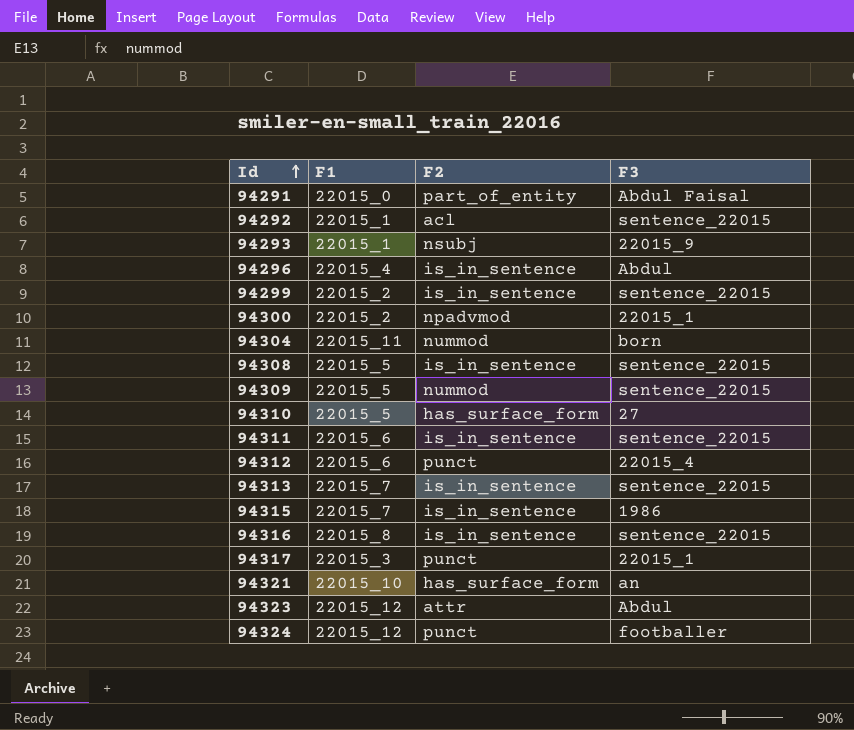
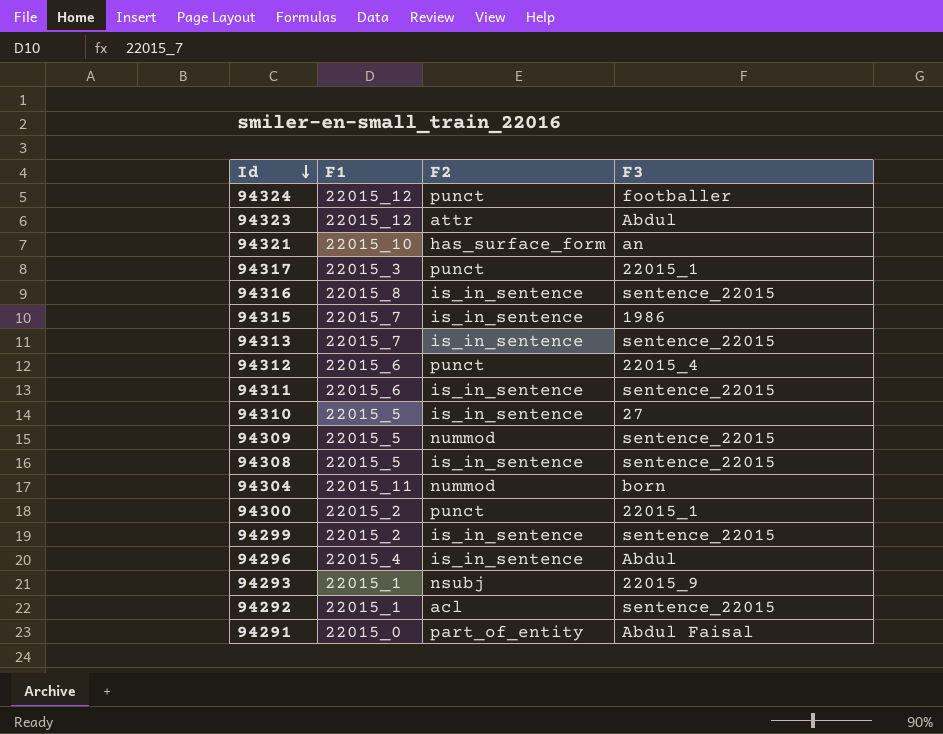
row order: Id ascending -> Id descending
94310 | F2: has_surface_form -> is_in_sentence
94300 | F2: npadvmod -> punct

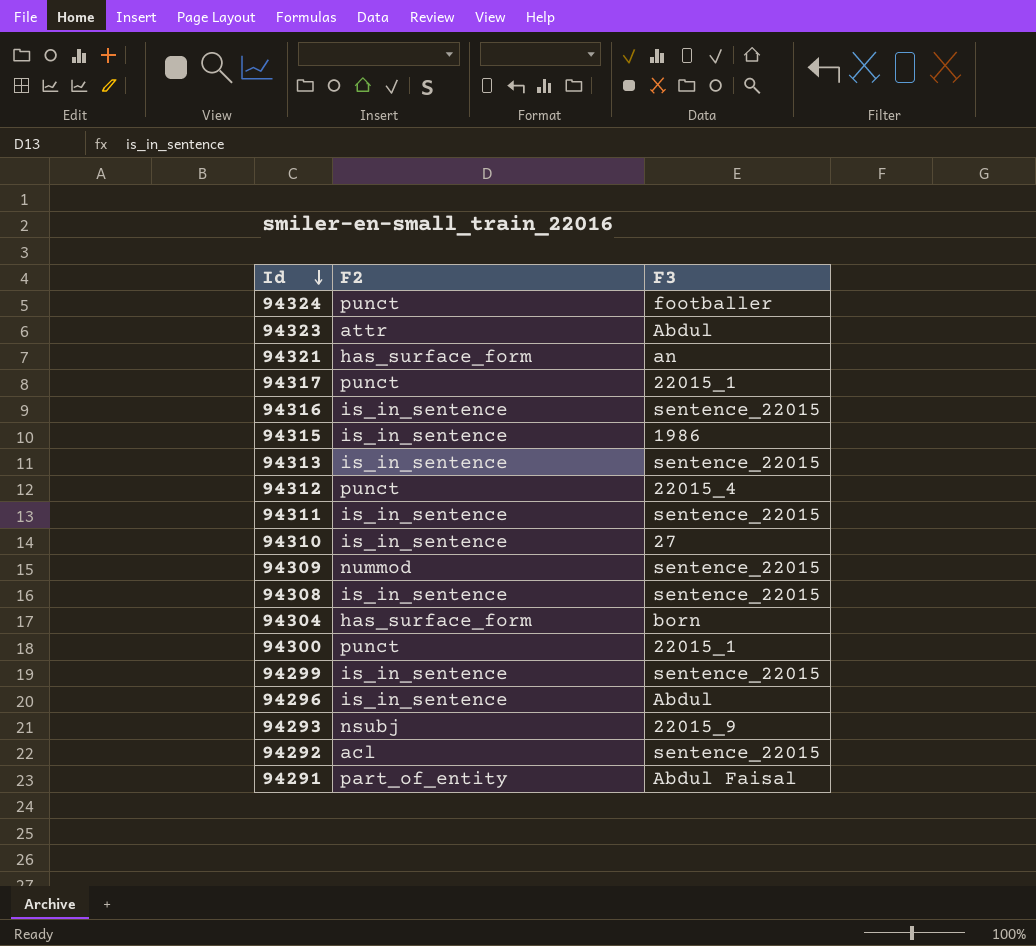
column F1 | position: 2 -> none
94304 | F2: nummod -> has_surface_form

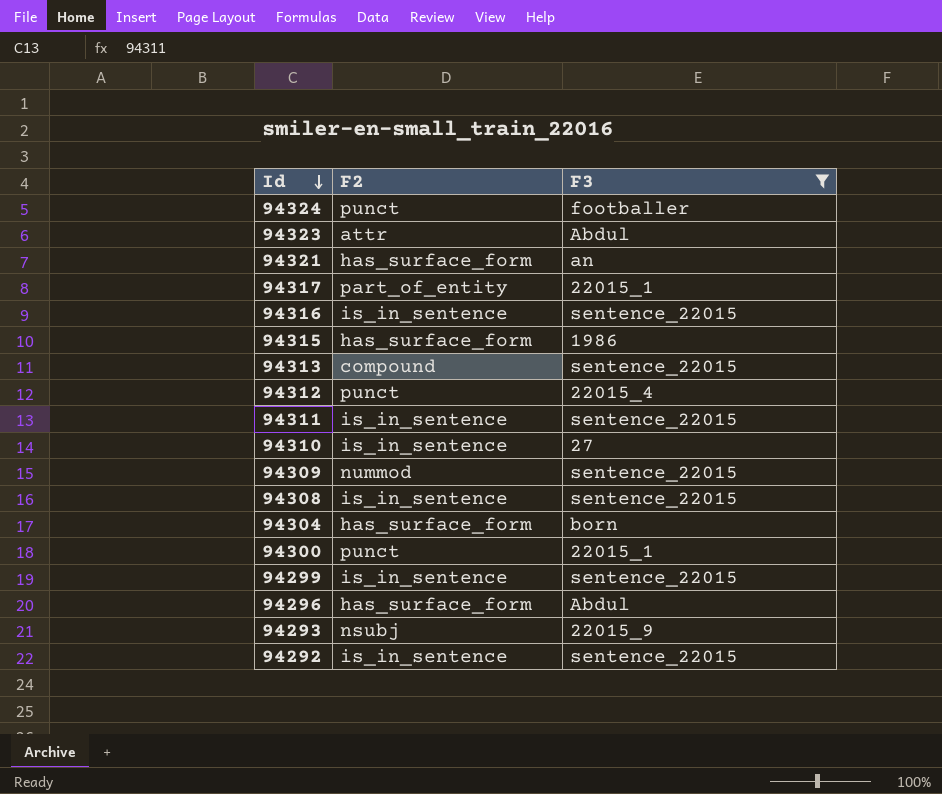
filter: none -> F3 != Abdul Faisal
94317 | F2: punct -> part_of_entity
94315 | F2: is_in_sentence -> has_surface_form
94313 | F2: is_in_sentence -> compound
94296 | F2: is_in_sentence -> has_surface_form
94292 | F2: acl -> is_in_sentence

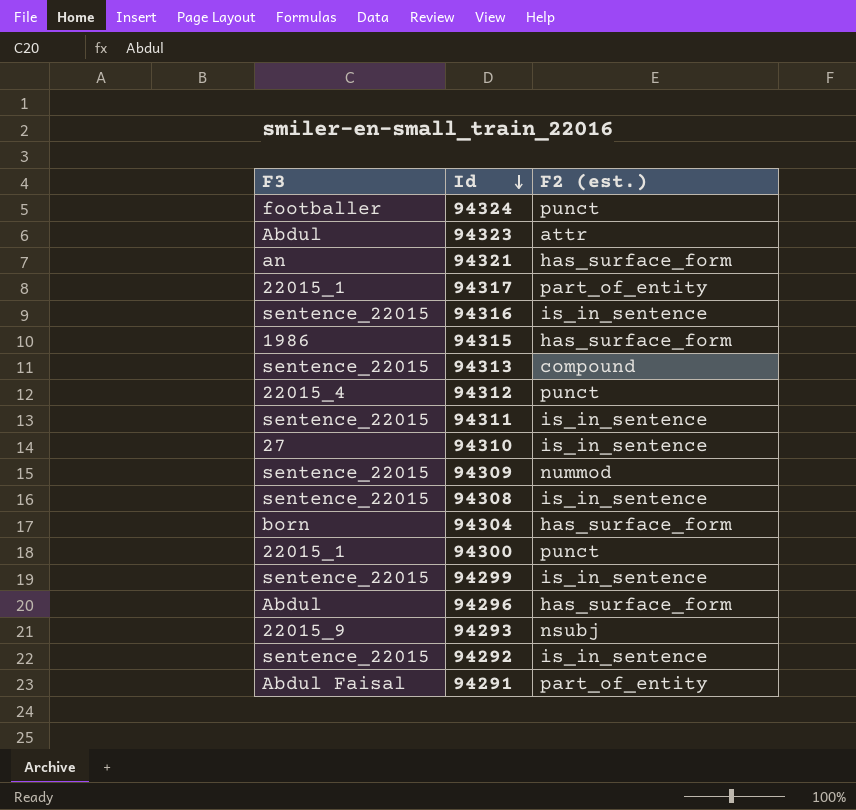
filter: F3 != Abdul Faisal -> none
column F3 | position: 3 -> 1
column name: F2 -> F2 (est.)

